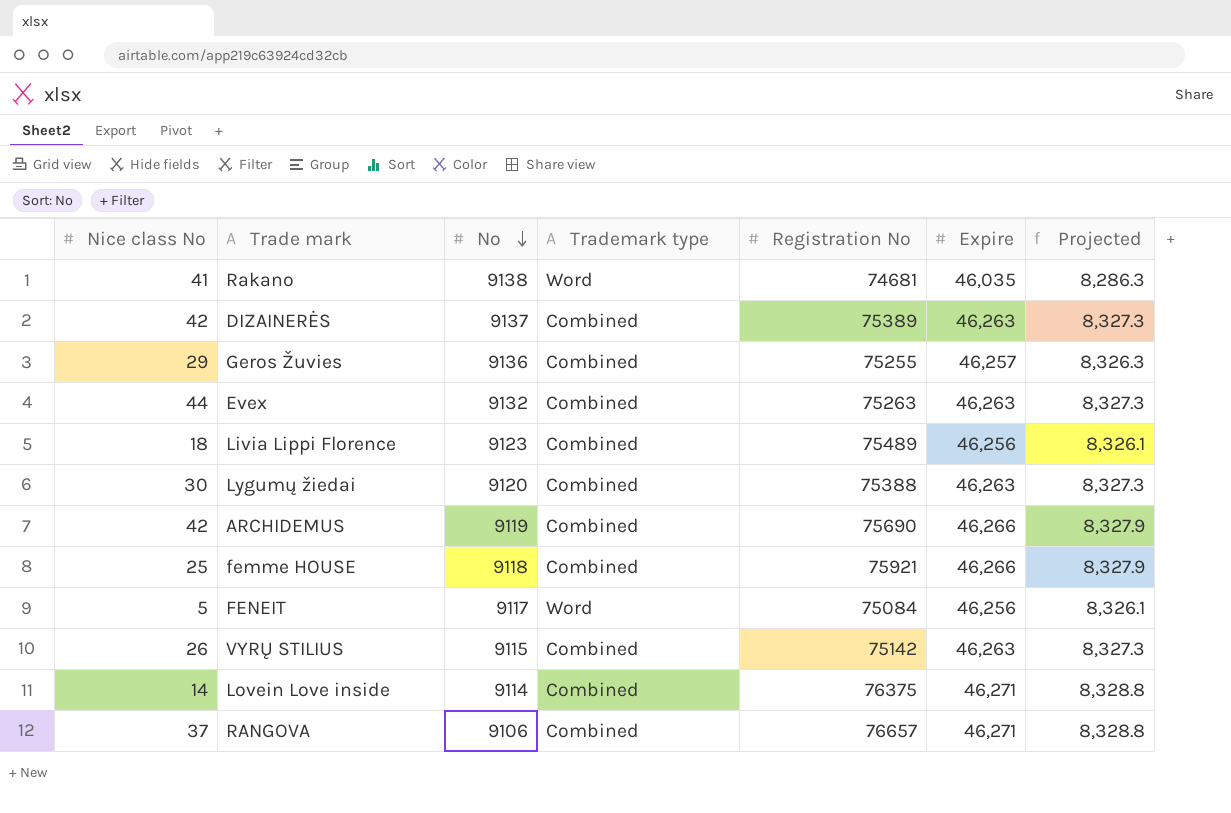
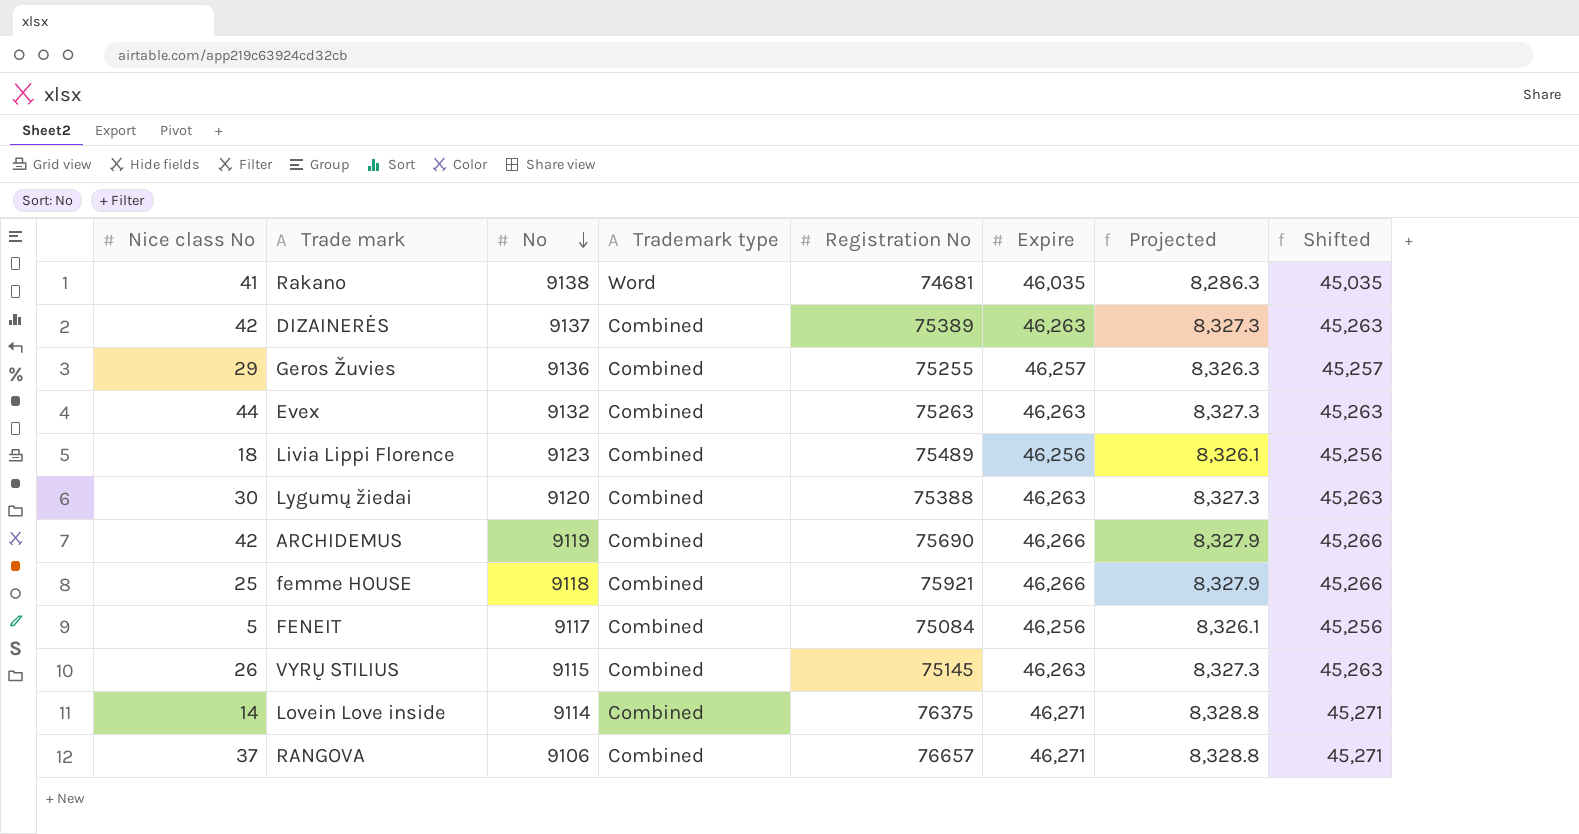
column Shifted | formula: none -> [Expire] - 1000
FENEIT | Trademark type: Word -> Combined
VYRŲ STILIUS | Registration No: 75142 -> 75145

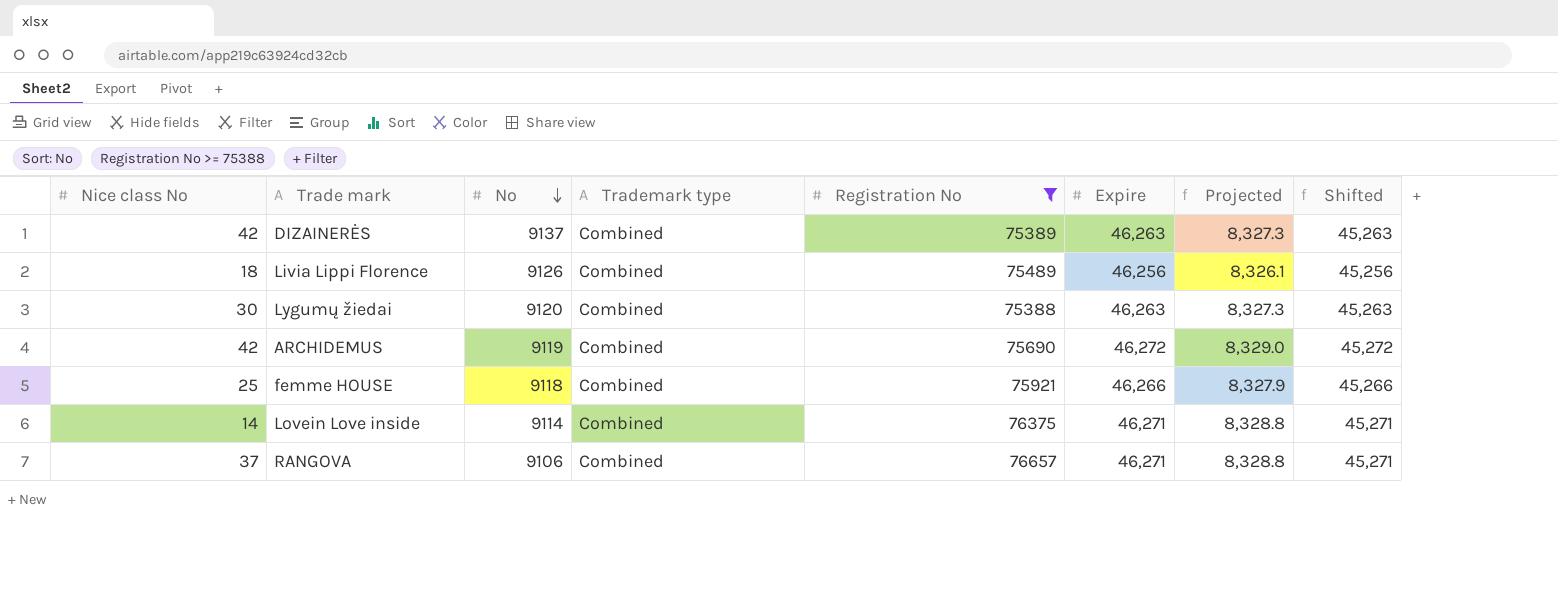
filter: none -> Registration No >= 75388
Livia Lippi Florence | No: 9123 -> 9126
ARCHIDEMUS | Expire: 46,266 -> 46,272
ARCHIDEMUS | Projected: 8,327.9 -> 8,329.0
ARCHIDEMUS | Shifted: 45,266 -> 45,272

